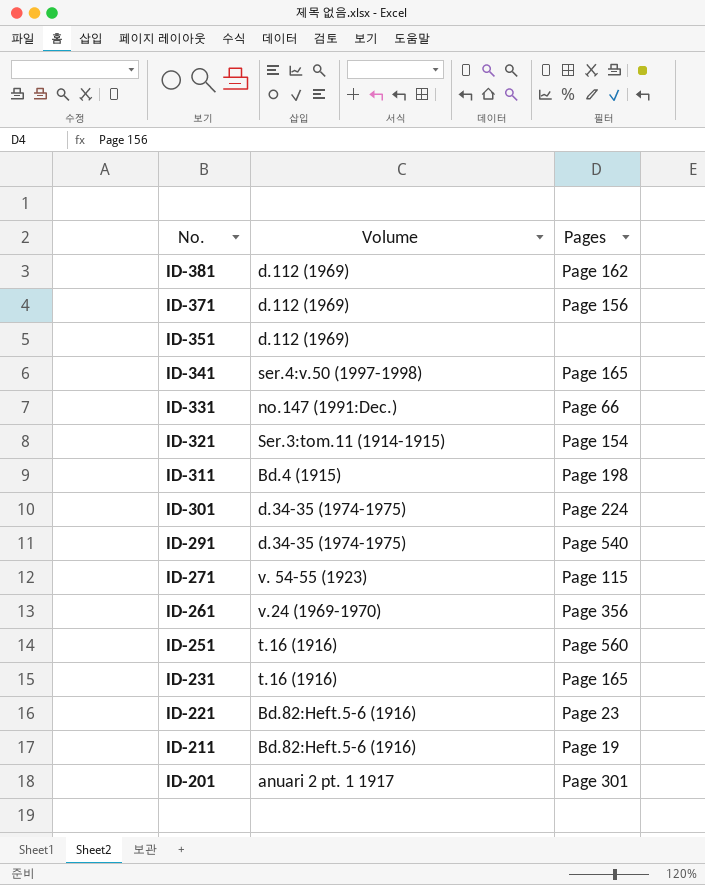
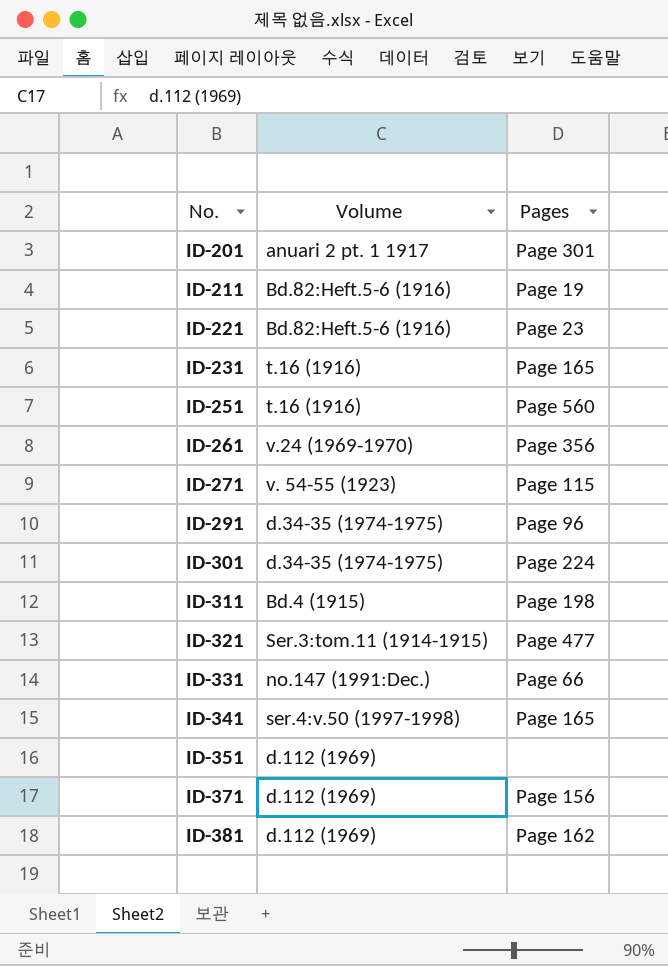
row order: No. descending -> No. ascending
ID-291 | Pages: Page 540 -> Page 96
ID-321 | Pages: Page 154 -> Page 477

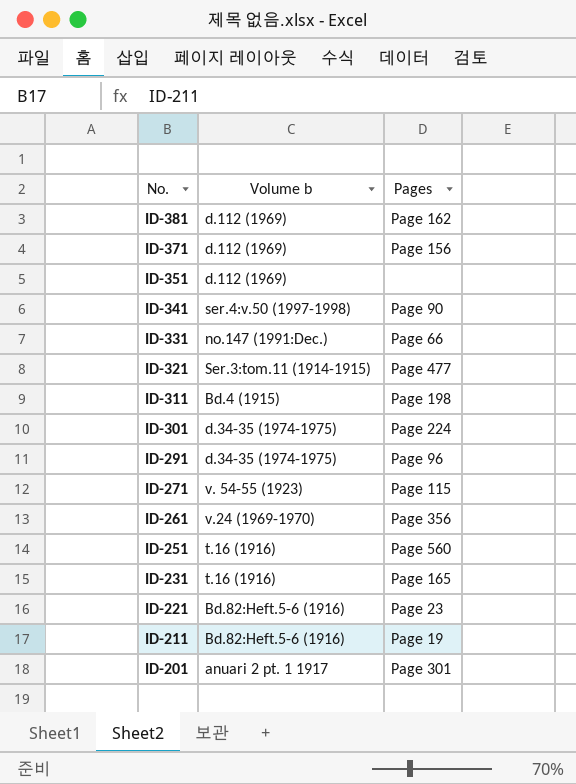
row order: No. ascending -> No. descending
column name: Volume -> Volume b
ID-341 | Pages: Page 165 -> Page 90

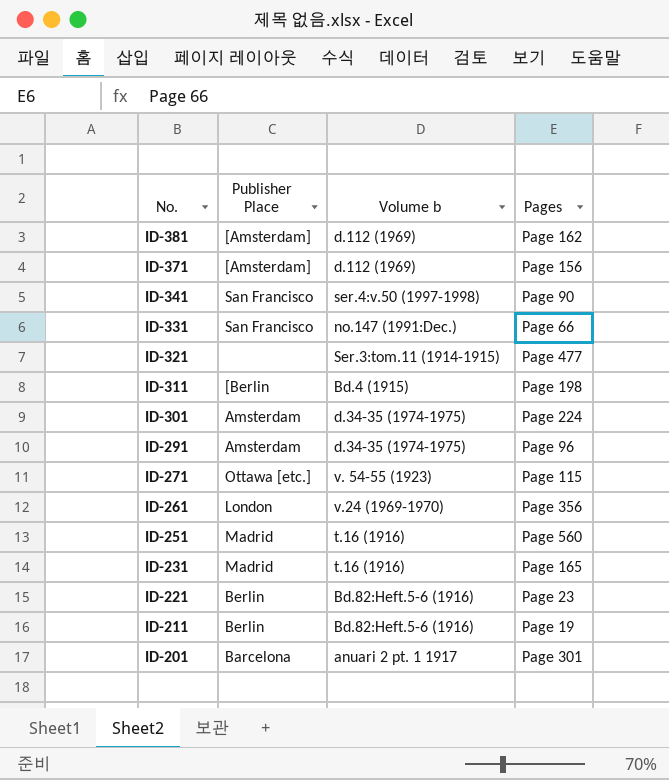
column Publisher Place | position: none -> 2
row ID-351: d.112 (1969) | none -> none

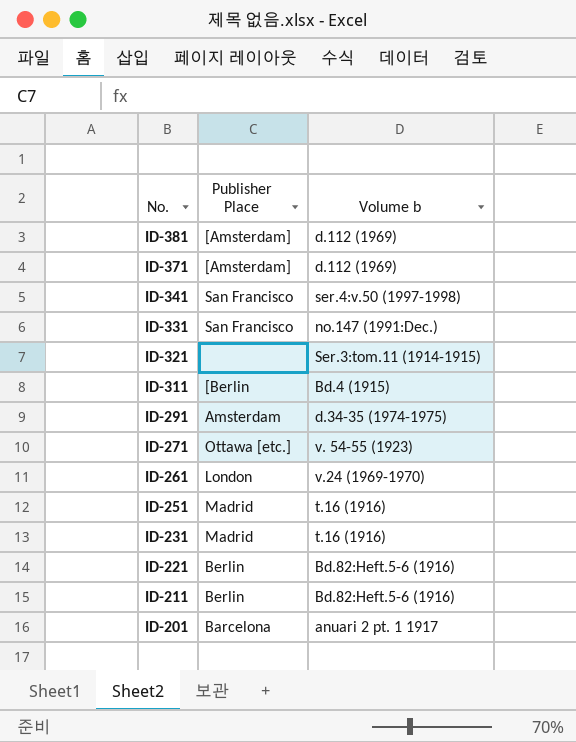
column Pages | position: 4 -> none
row ID-301: Amsterdam | d.34-35 (1974-1975) | Page 224 -> none

